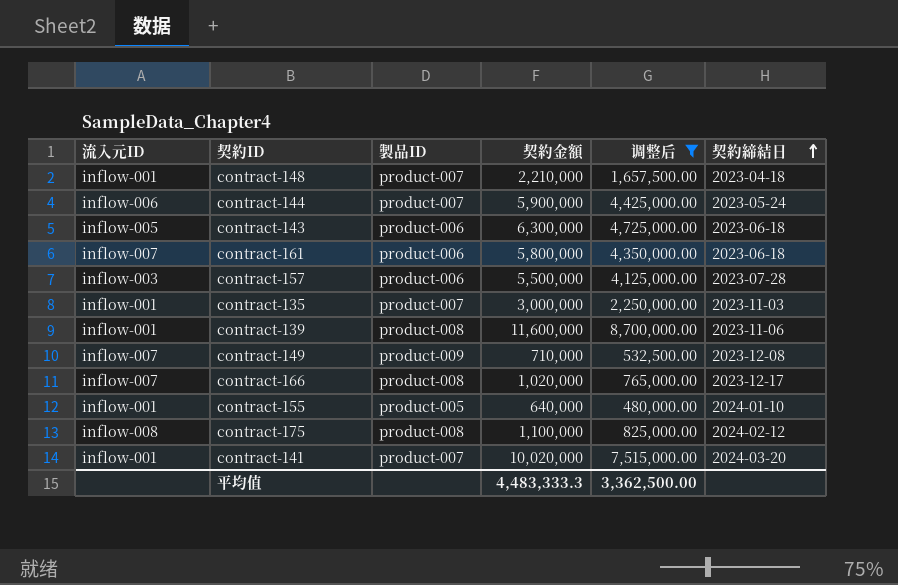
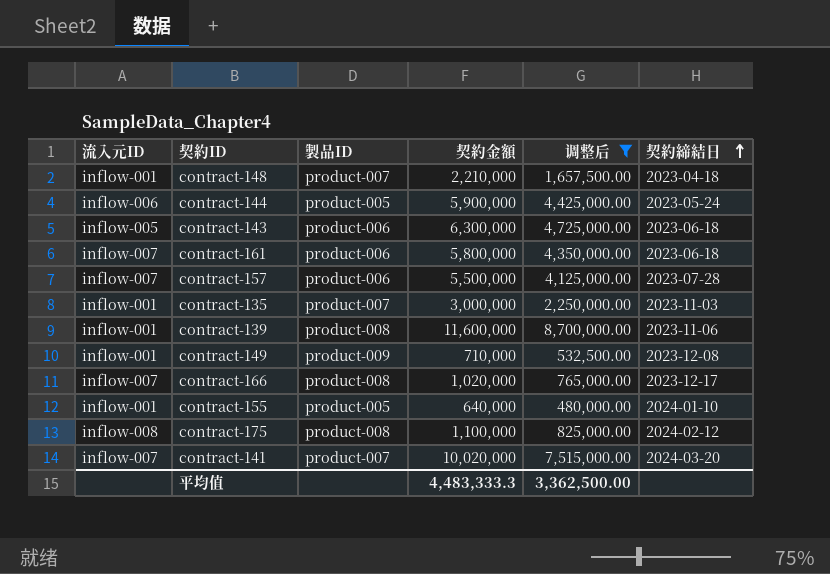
contract-144 | 製品ID: product-007 -> product-005
contract-157 | 流入元ID: inflow-003 -> inflow-007
contract-149 | 流入元ID: inflow-007 -> inflow-001
contract-141 | 流入元ID: inflow-001 -> inflow-007

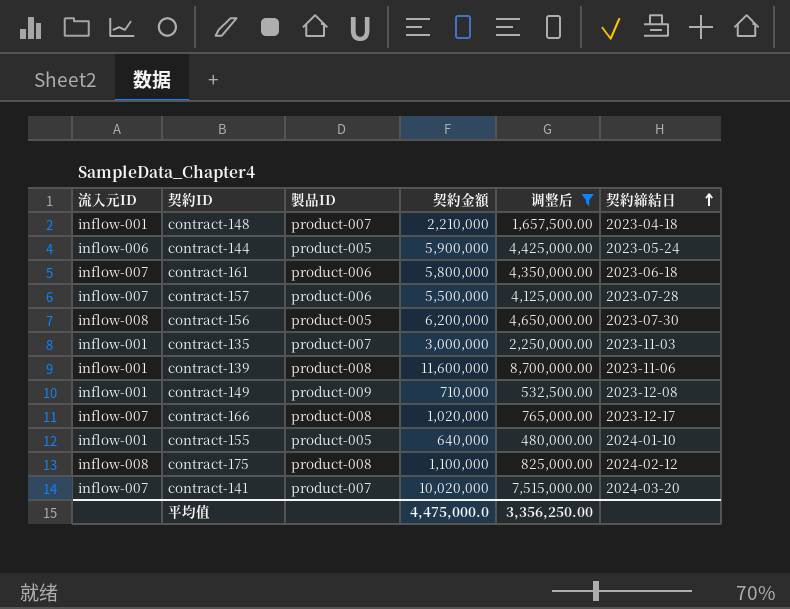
row contract-143: inflow-005 | product-006 | 6,300,000 | 4,725,000.00 | 2023-06-18 -> none
row contract-156: none -> inflow-008 | product-005 | 6,200,000 | 4,650,000.00 | 2023-07-30
平均值 | 契約金額: 4,483,333.3 -> 4,475,000.0
平均值 | 调整后: 3,362,500.00 -> 3,356,250.00

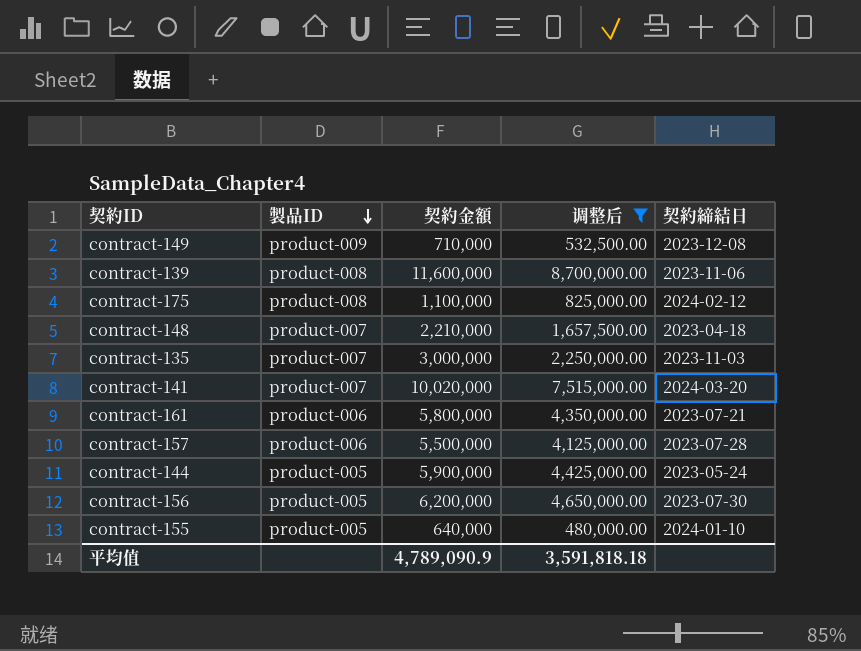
row order: 契約締結日 ascending -> 製品ID descending
column 流入元ID | position: 1 -> none
row contract-166: inflow-007 | product-008 | 1,020,000 | 765,000.00 | 2023-12-17 -> none
contract-161 | 契約締結日: 2023-06-18 -> 2023-07-21
平均值 | 契約金額: 4,475,000.0 -> 4,789,090.9
平均值 | 调整后: 3,356,250.00 -> 3,591,818.18

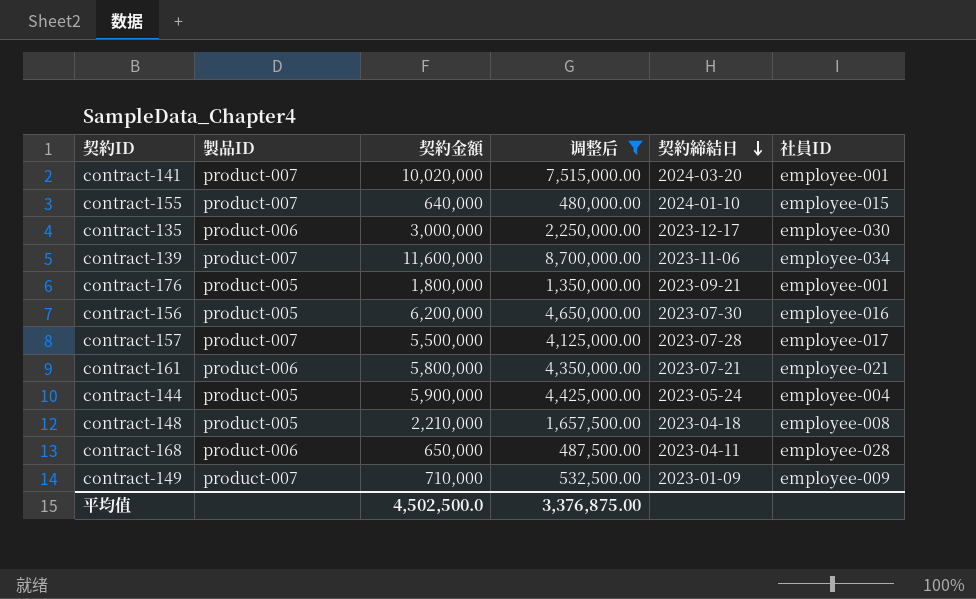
row order: 製品ID descending -> 契約締結日 descending
column 社員ID | position: none -> 6
row contract-175: product-008 | 1,100,000 | 825,000.00 | 2024-02-12 -> none
contract-155 | 製品ID: product-005 -> product-007
contract-135 | 製品ID: product-007 -> product-006
contract-135 | 契約締結日: 2023-11-03 -> 2023-12-17
contract-139 | 製品ID: product-008 -> product-007
row contract-176: none -> product-005 | 1,800,000 | 1,350,000.00 | 2023-09-21 | employee-001
contract-157 | 製品ID: product-006 -> product-007
contract-148 | 製品ID: product-007 -> product-005
row contract-168: none -> product-006 | 650,000 | 487,500.00 | 2023-04-11 | employee-028
contract-149 | 製品ID: product-009 -> product-007
contract-149 | 契約締結日: 2023-12-08 -> 2023-01-09
平均值 | 契約金額: 4,789,090.9 -> 4,502,500.0
平均值 | 调整后: 3,591,818.18 -> 3,376,875.00

